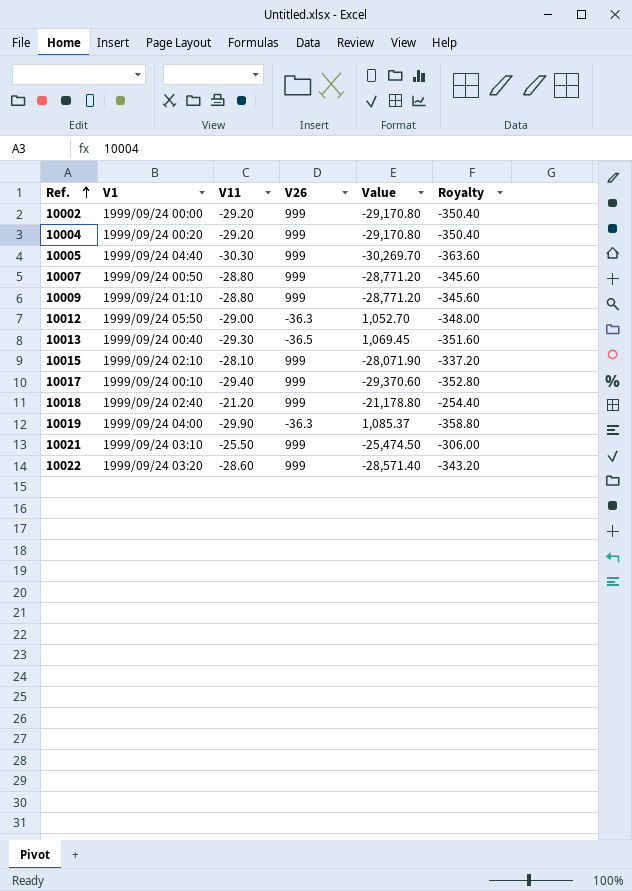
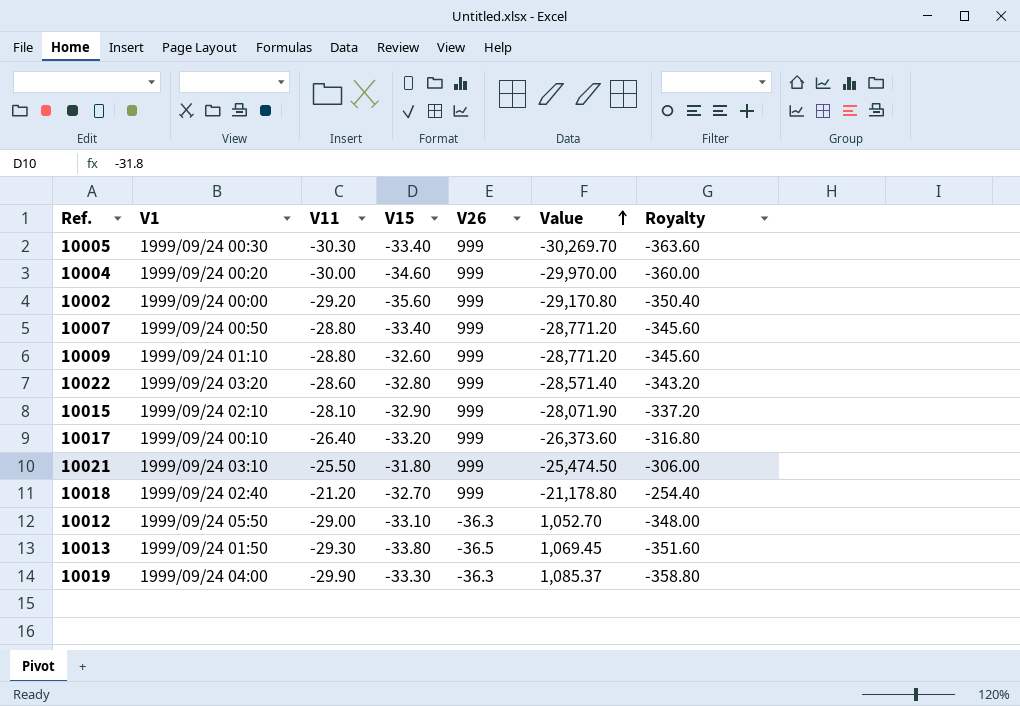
row order: Ref. ascending -> Value ascending
column V15 | position: none -> 4
10005 | V1: 1999/09/24 04:40 -> 1999/09/24 00:30
10004 | V11: -29.20 -> -30.00
10004 | Value: -29,170.80 -> -29,970.00
10004 | Royalty: -350.40 -> -360.00
10017 | V11: -29.40 -> -26.40
10017 | Value: -29,370.60 -> -26,373.60
10017 | Royalty: -352.80 -> -316.80
10013 | V1: 1999/09/24 00:40 -> 1999/09/24 01:50

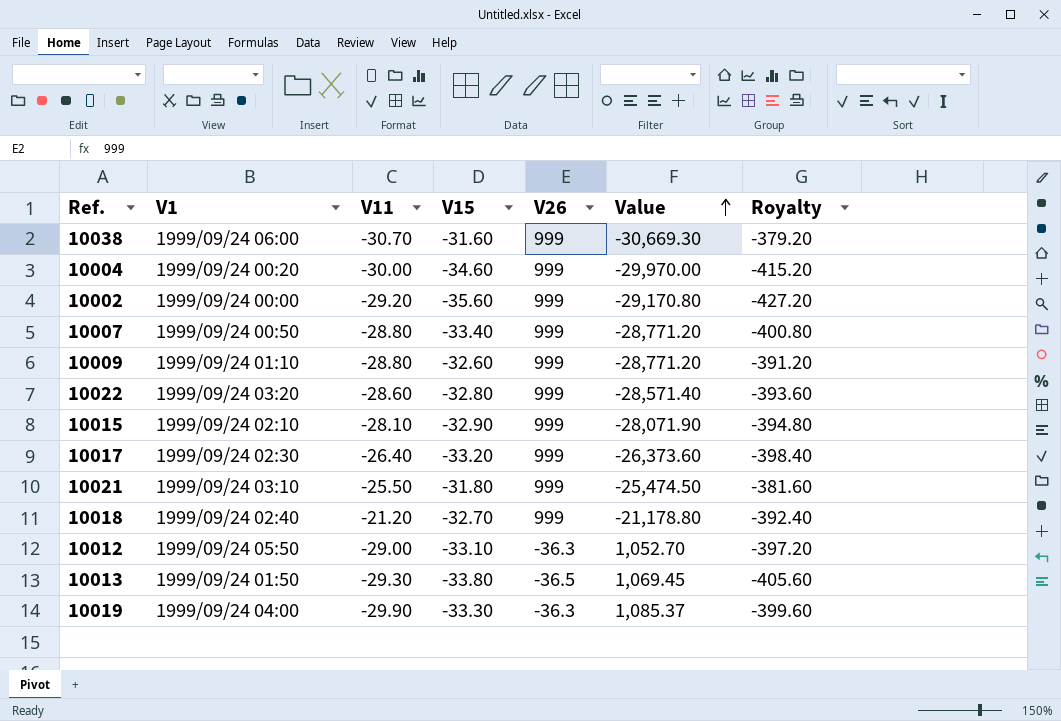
column Royalty | formula: [V11] * 12 -> [V15] * 12
row 10005: 1999/09/24 00:30 | -30.30 | -33.40 | 999 | -30,269.70 | -363.60 -> none
row 10038: none -> 1999/09/24 06:00 | -30.70 | -31.60 | 999 | -30,669.30 | -379.20
10017 | V1: 1999/09/24 00:10 -> 1999/09/24 02:30

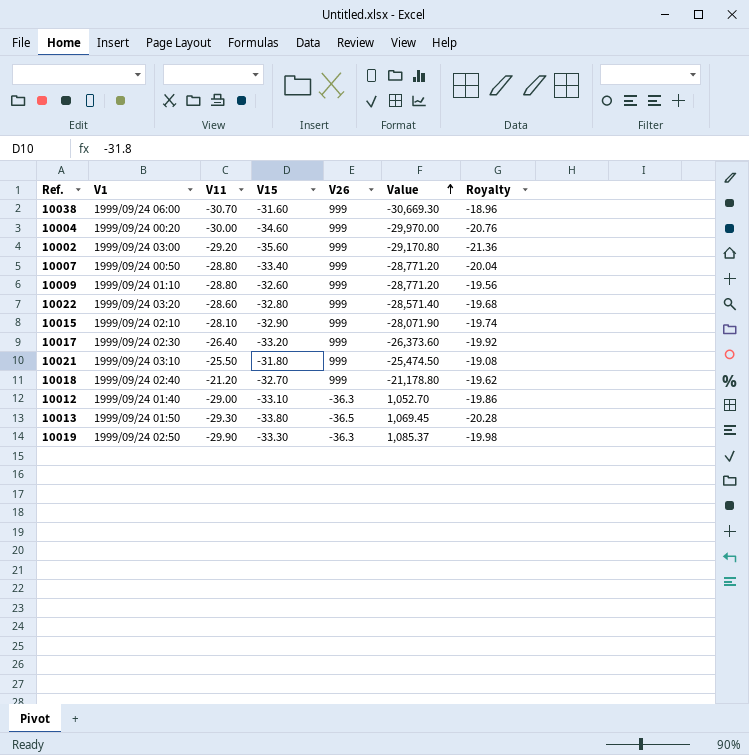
column Royalty | formula: [V15] * 12 -> [V15] * 0.6
10002 | V1: 1999/09/24 00:00 -> 1999/09/24 03:00
10012 | V1: 1999/09/24 05:50 -> 1999/09/24 01:40
10019 | V1: 1999/09/24 04:00 -> 1999/09/24 02:50

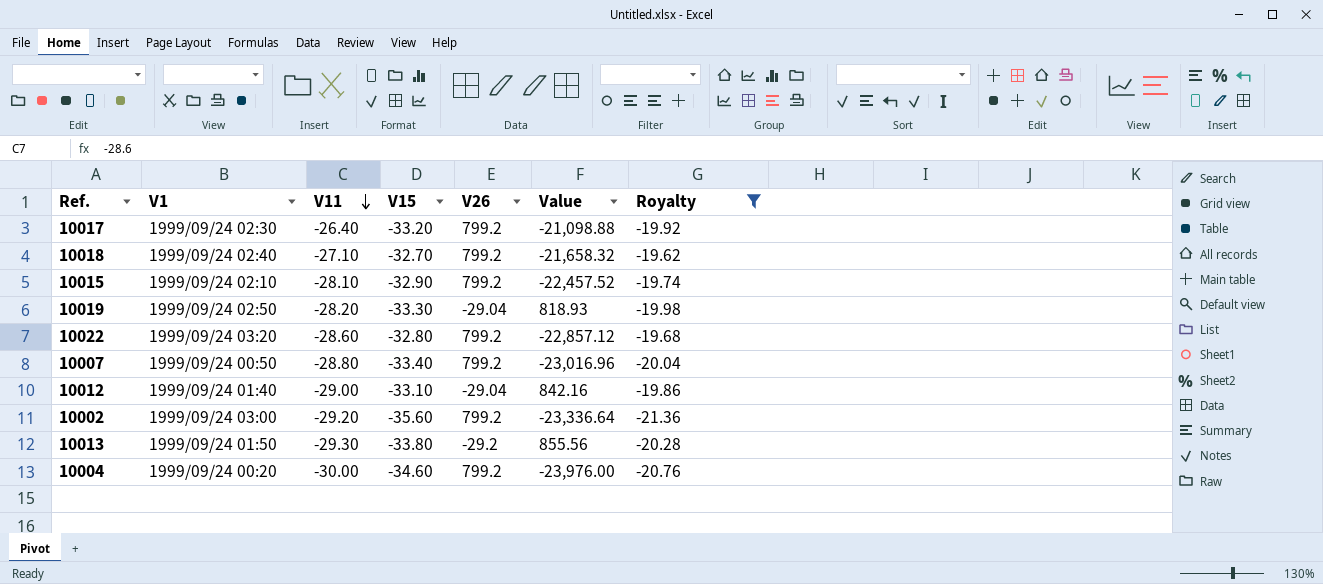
filter: none -> Royalty <= -19.62
row order: Value ascending -> V11 descending
10017 | V26: 999 -> 799.2
10017 | Value: -26,373.60 -> -21,098.88
10018 | V11: -21.20 -> -27.10
10018 | V26: 999 -> 799.2
10018 | Value: -21,178.80 -> -21,658.32
10015 | V26: 999 -> 799.2
10015 | Value: -28,071.90 -> -22,457.52
10019 | V11: -29.90 -> -28.20
10019 | V26: -36.3 -> -29.04
10019 | Value: 1,085.37 -> 818.93
10022 | V26: 999 -> 799.2
10022 | Value: -28,571.40 -> -22,857.12
10007 | V26: 999 -> 799.2
10007 | Value: -28,771.20 -> -23,016.96
10012 | V26: -36.3 -> -29.04
10012 | Value: 1,052.70 -> 842.16
10002 | V26: 999 -> 799.2
10002 | Value: -29,170.80 -> -23,336.64
10013 | V26: -36.5 -> -29.2
10013 | Value: 1,069.45 -> 855.56
10004 | V26: 999 -> 799.2
10004 | Value: -29,970.00 -> -23,976.00

